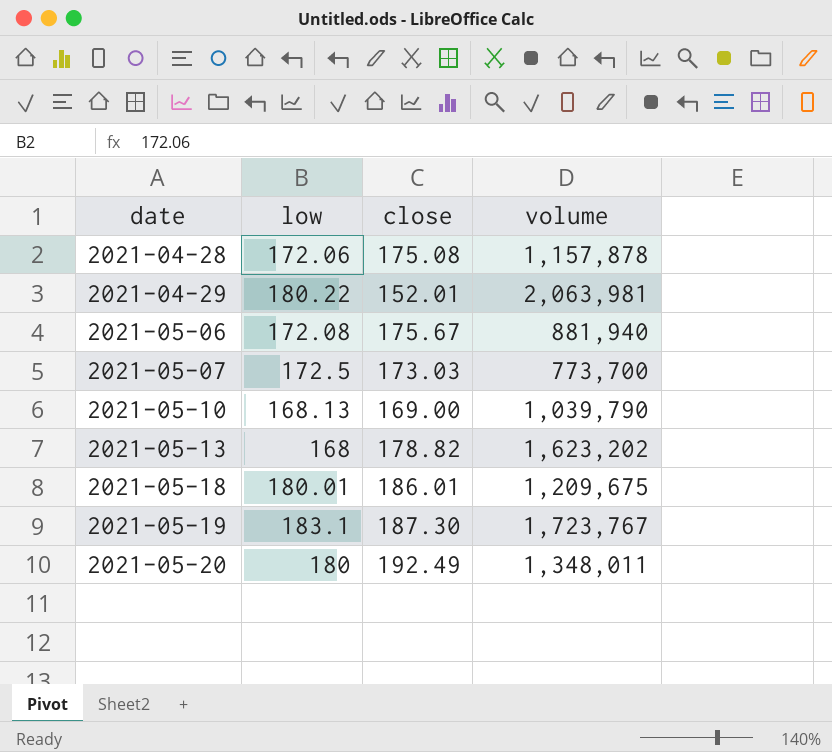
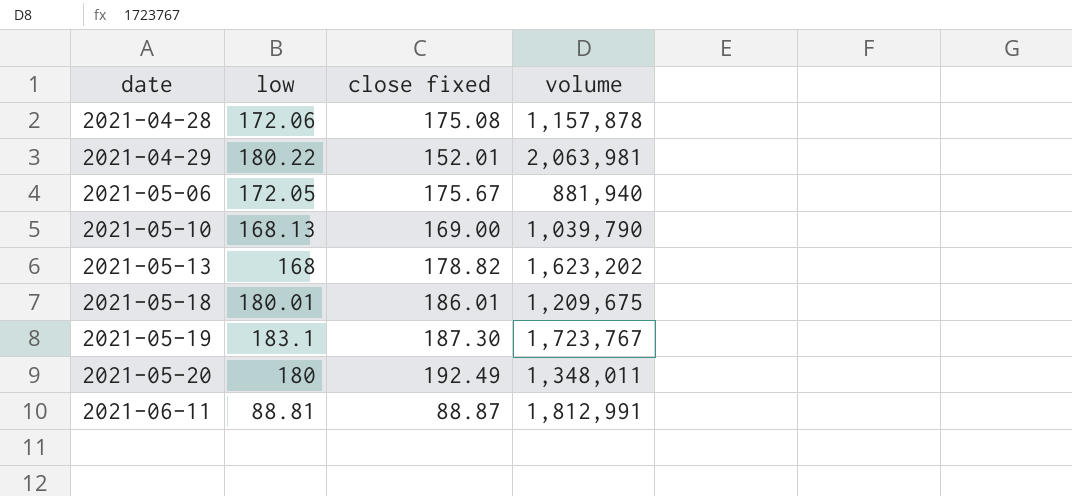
column name: close -> close fixed
row 2021-05-07: 172.5 | 173.03 | 773,700 -> none
2021-05-06 | low: 172.08 -> 172.05
row 2021-06-11: none -> 88.81 | 88.87 | 1,812,991

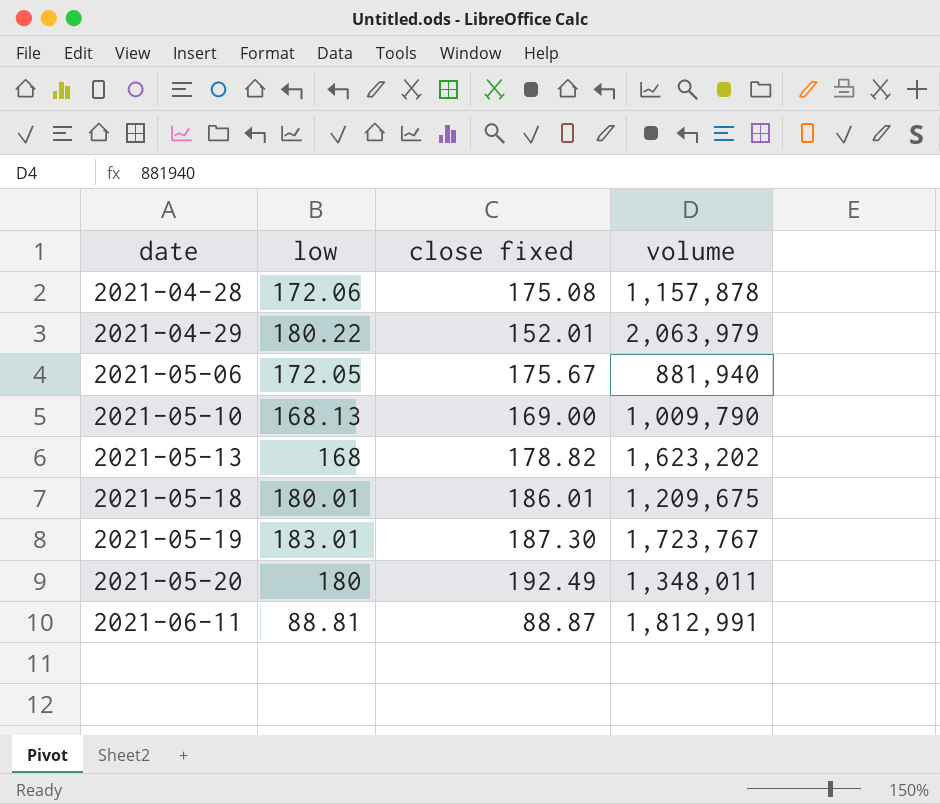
2021-04-29 | volume: 2,063,981 -> 2,063,979
2021-05-10 | volume: 1,039,790 -> 1,009,790
2021-05-19 | low: 183.1 -> 183.01

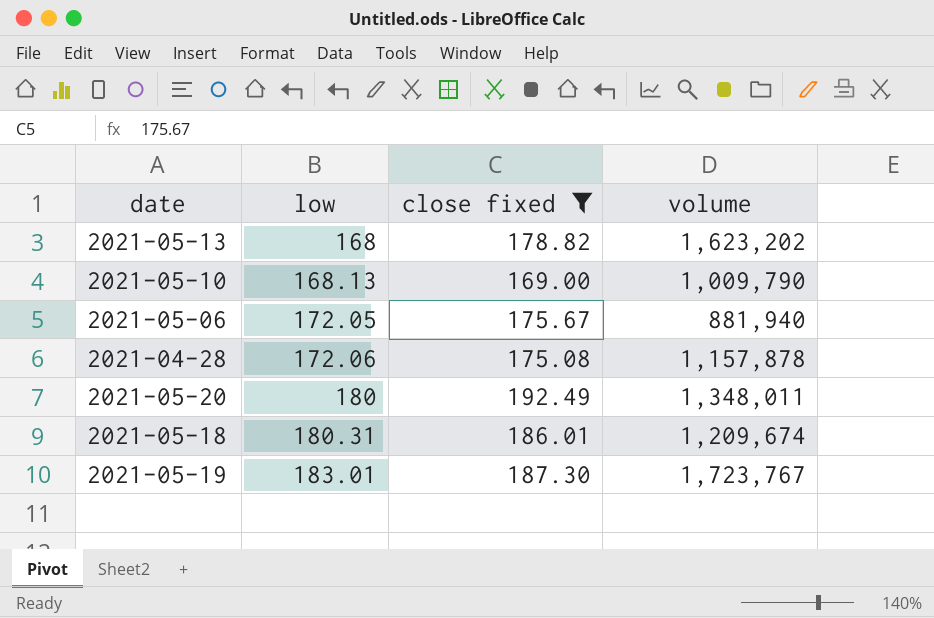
filter: none -> close fixed >= 169.00
row order: date ascending -> low ascending
2021-05-18 | low: 180.01 -> 180.31
2021-05-18 | volume: 1,209,675 -> 1,209,674

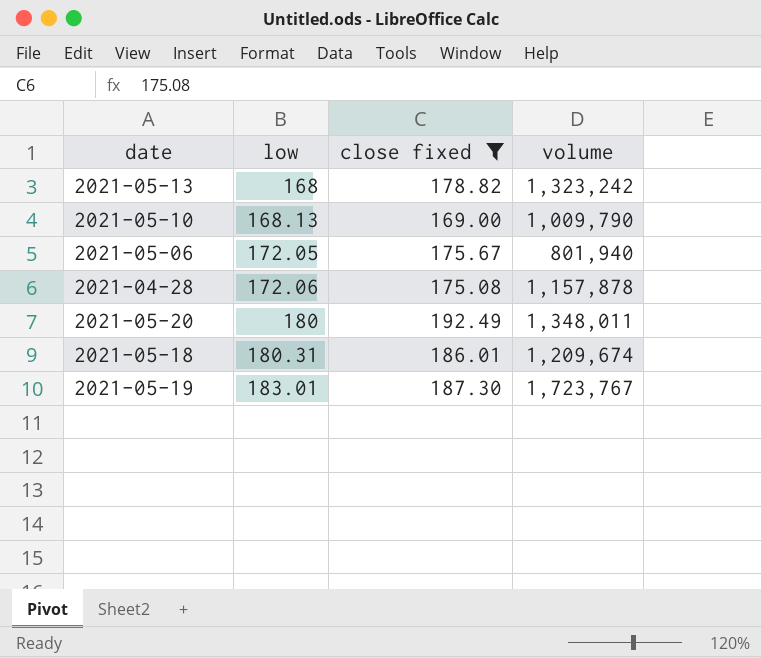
2021-05-13 | volume: 1,623,202 -> 1,323,242
2021-05-06 | volume: 881,940 -> 801,940

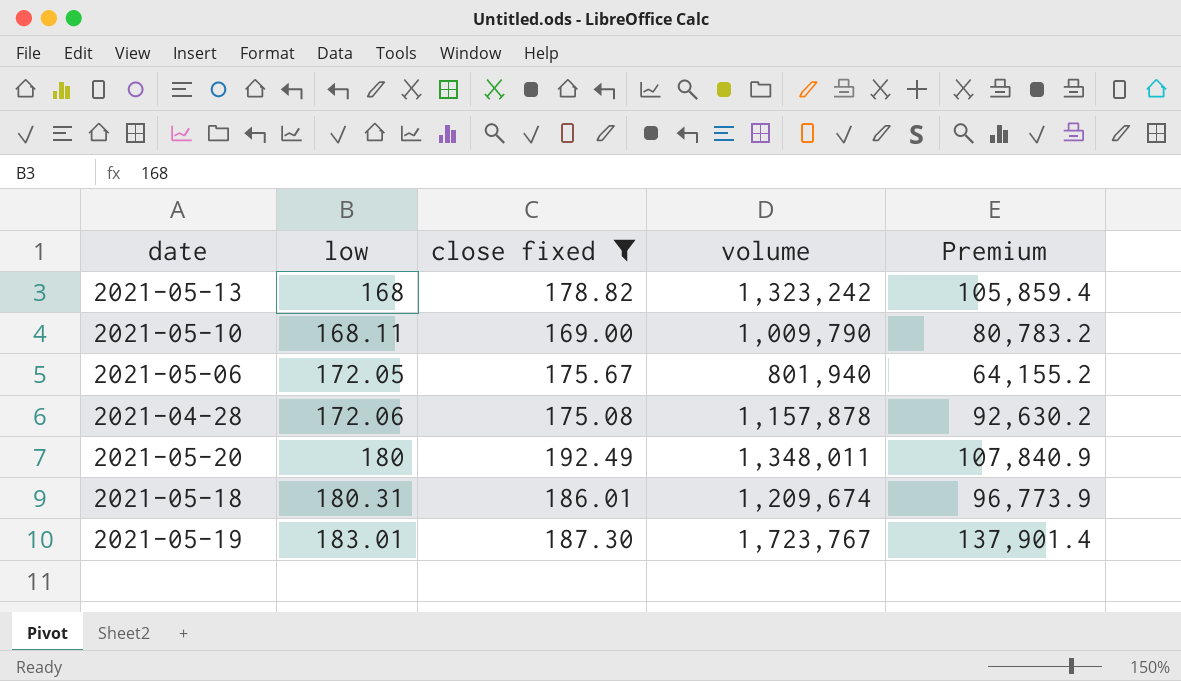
column Premium | formula: none -> [volume] * 0.08
2021-05-10 | low: 168.13 -> 168.11

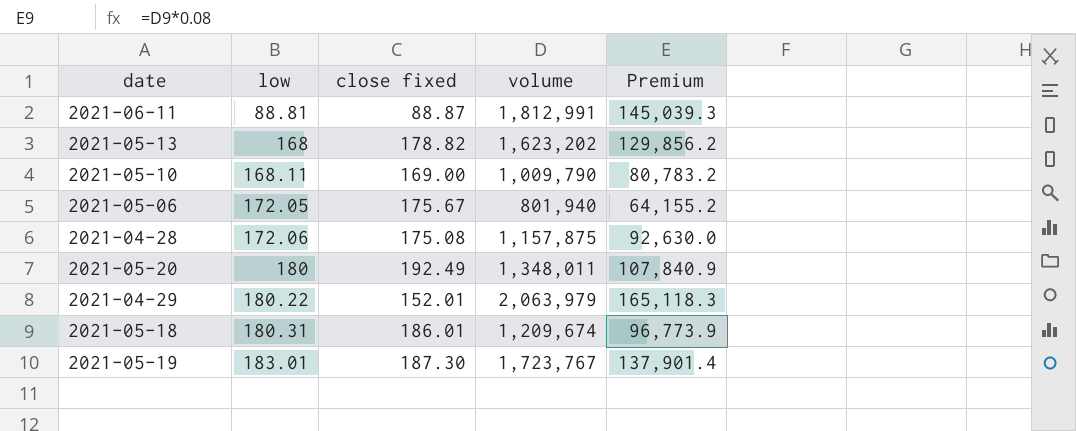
filter: close fixed >= 169.00 -> none
2021-05-13 | volume: 1,323,242 -> 1,623,202
2021-05-13 | Premium: 105,859.4 -> 129,856.2
2021-04-28 | volume: 1,157,878 -> 1,157,875
2021-04-28 | Premium: 92,630.2 -> 92,630.0

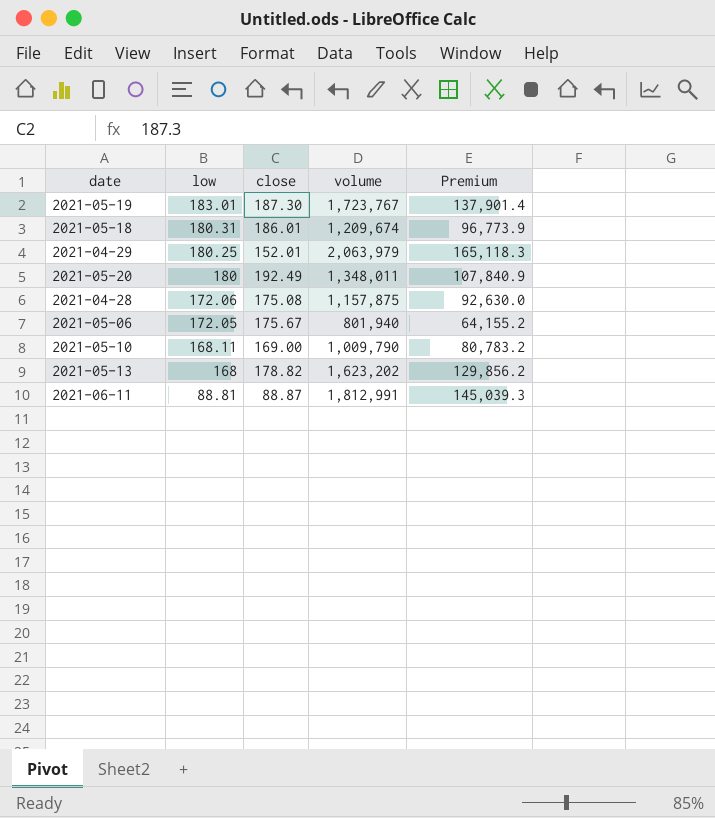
row order: low ascending -> low descending
column name: close fixed -> close
2021-04-29 | low: 180.22 -> 180.25

